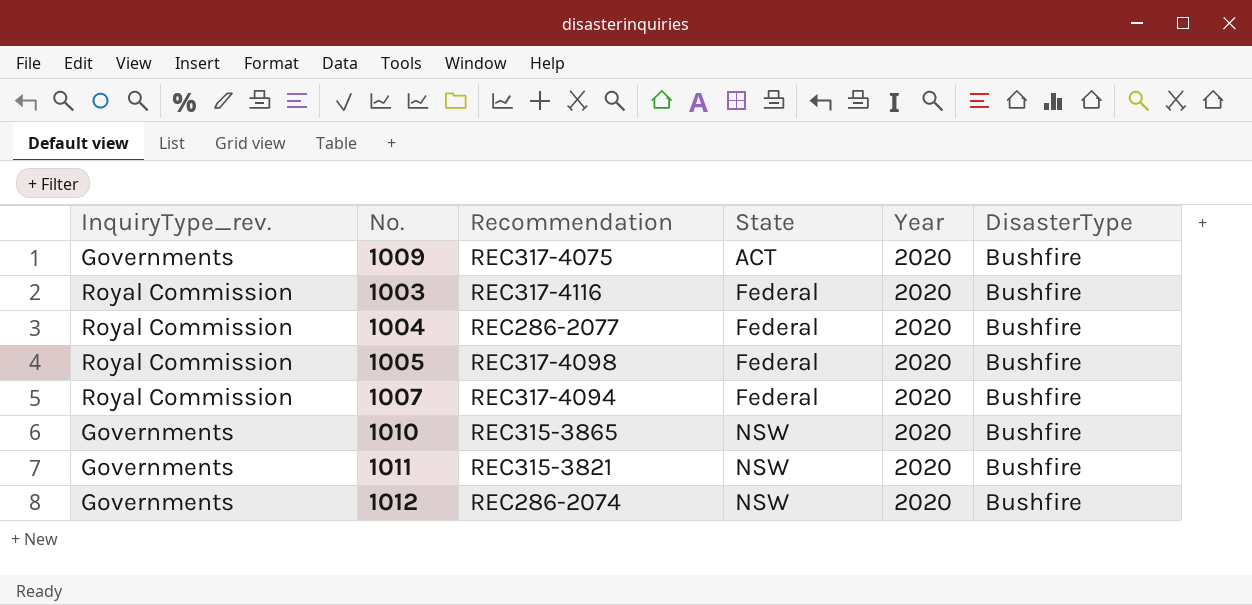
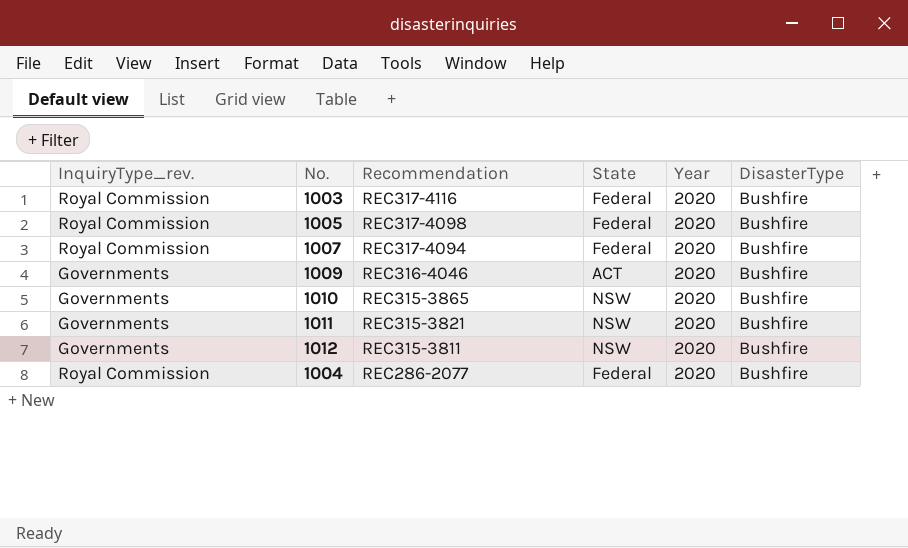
row order: State ascending -> Recommendation descending
1009 | Recommendation: REC317-4075 -> REC316-4046
1012 | Recommendation: REC286-2074 -> REC315-3811

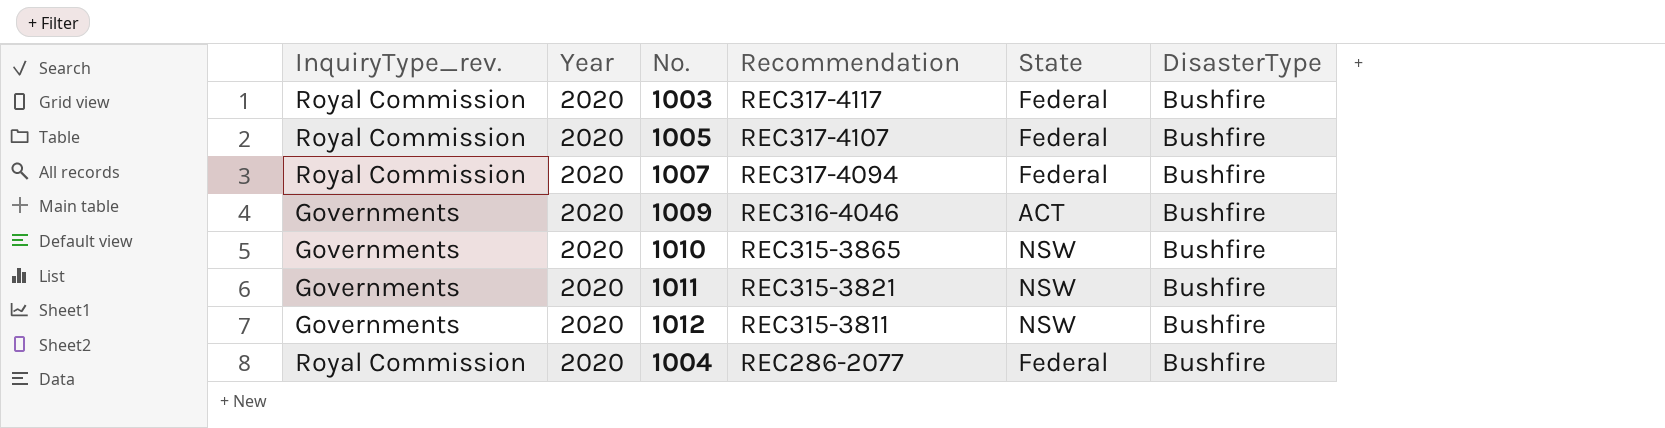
column Year | position: 5 -> 2
1003 | Recommendation: REC317-4116 -> REC317-4117
1005 | Recommendation: REC317-4098 -> REC317-4107

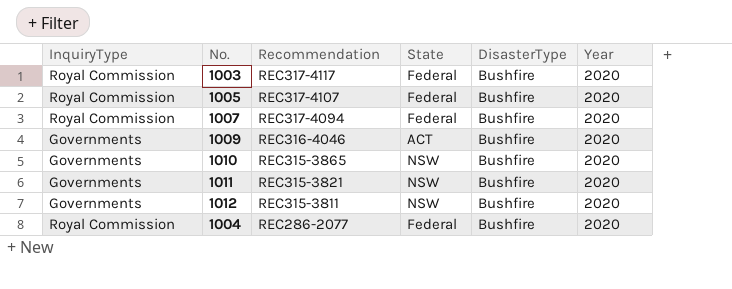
column name: InquiryType_rev. -> InquiryType
column Year | position: 2 -> 6

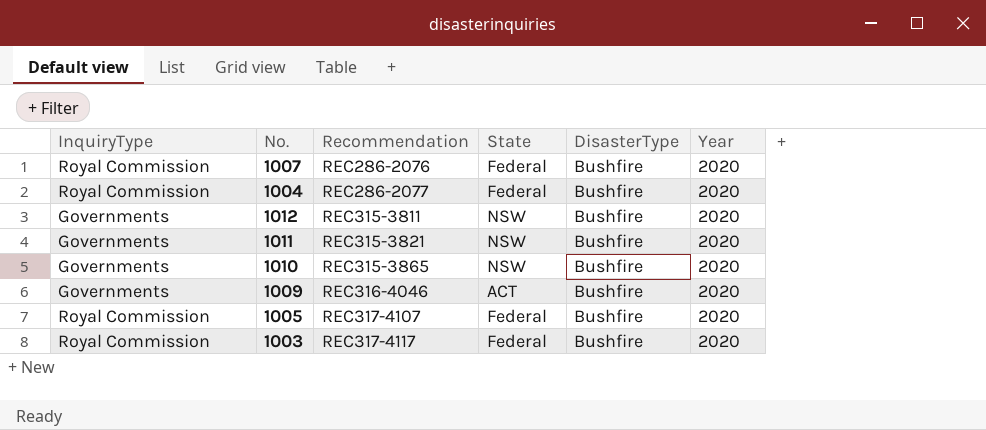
row order: Recommendation descending -> Recommendation ascending
1007 | Recommendation: REC317-4094 -> REC286-2076

